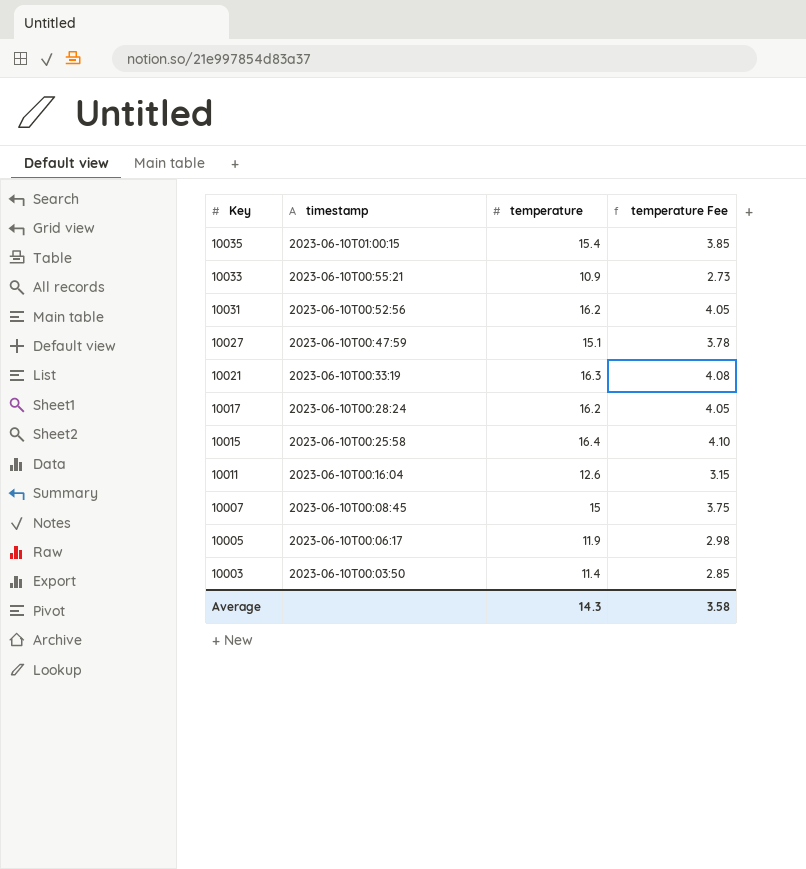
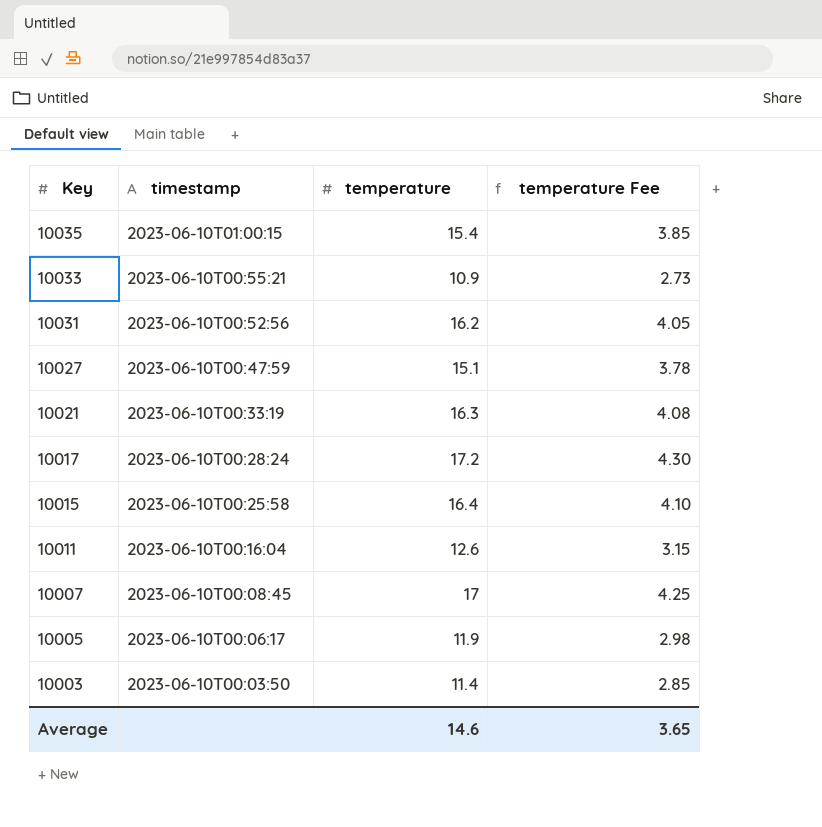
10017 | temperature: 16.2 -> 17.2
10017 | temperature Fee: 4.05 -> 4.30
10007 | temperature: 15 -> 17
10007 | temperature Fee: 3.75 -> 4.25
Average | temperature: 14.3 -> 14.6
Average | temperature Fee: 3.58 -> 3.65

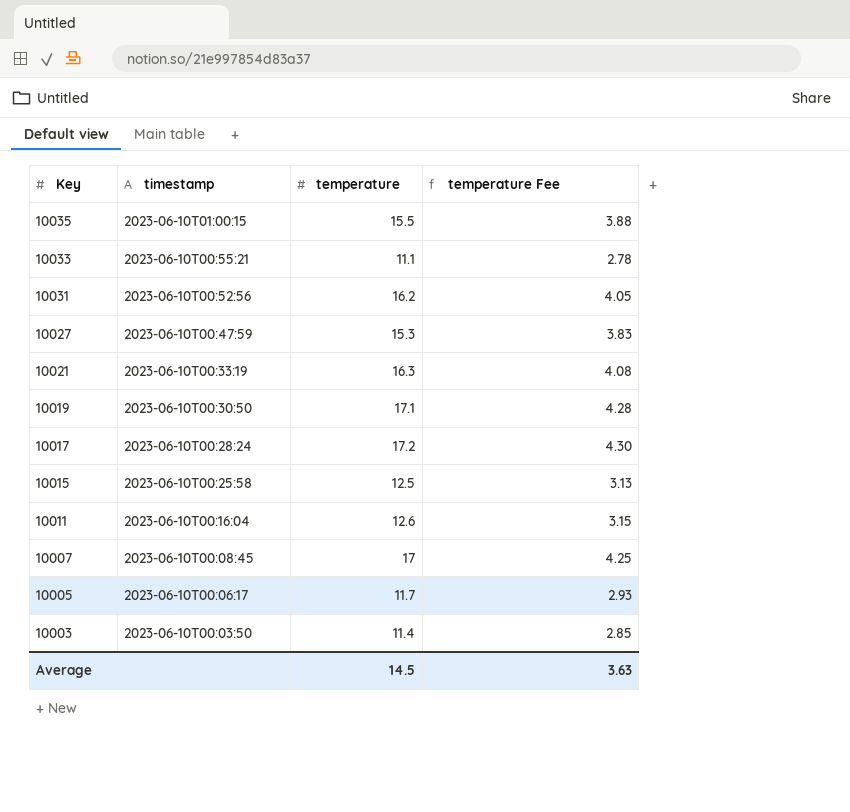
10035 | temperature: 15.4 -> 15.5
10035 | temperature Fee: 3.85 -> 3.88
10033 | temperature: 10.9 -> 11.1
10033 | temperature Fee: 2.73 -> 2.78
10027 | temperature: 15.1 -> 15.3
10027 | temperature Fee: 3.78 -> 3.83
row 10019: none -> 2023-06-10T00:30:50 | 17.1 | 4.28
10015 | temperature: 16.4 -> 12.5
10015 | temperature Fee: 4.10 -> 3.13
10005 | temperature: 11.9 -> 11.7
10005 | temperature Fee: 2.98 -> 2.93
Average | temperature: 14.6 -> 14.5
Average | temperature Fee: 3.65 -> 3.63

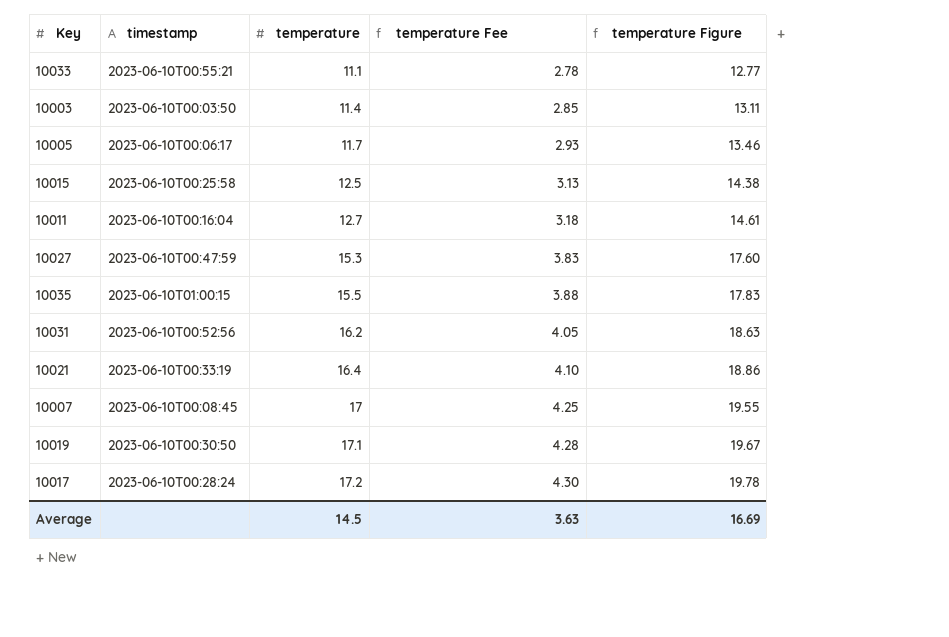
row order: Key descending -> temperature ascending
column temperature Figure | formula: none -> [temperature] * 1.15
10011 | temperature: 12.6 -> 12.7
10011 | temperature Fee: 3.15 -> 3.18
10021 | temperature: 16.3 -> 16.4
10021 | temperature Fee: 4.08 -> 4.10

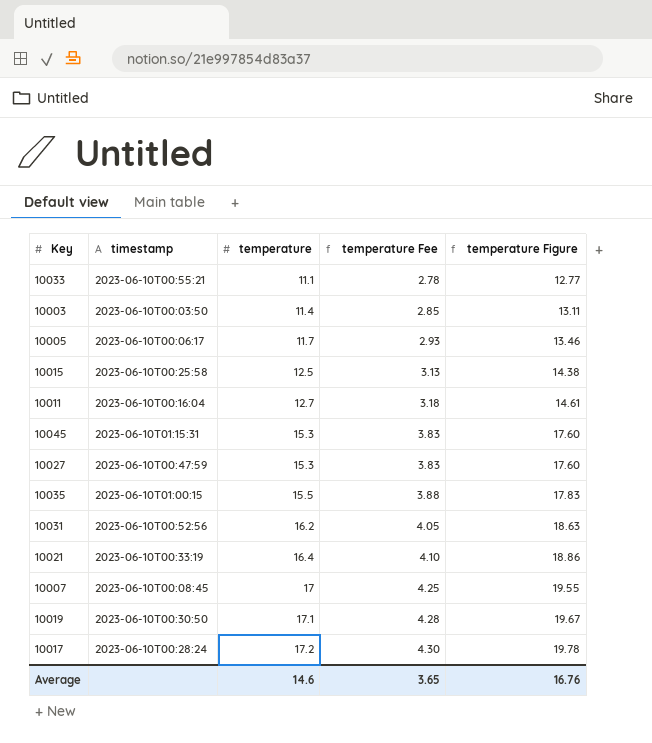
row 10045: none -> 2023-06-10T01:15:31 | 15.3 | 3.83 | 17.60
Average | temperature: 14.5 -> 14.6
Average | temperature Fee: 3.63 -> 3.65
Average | temperature Figure: 16.69 -> 16.76

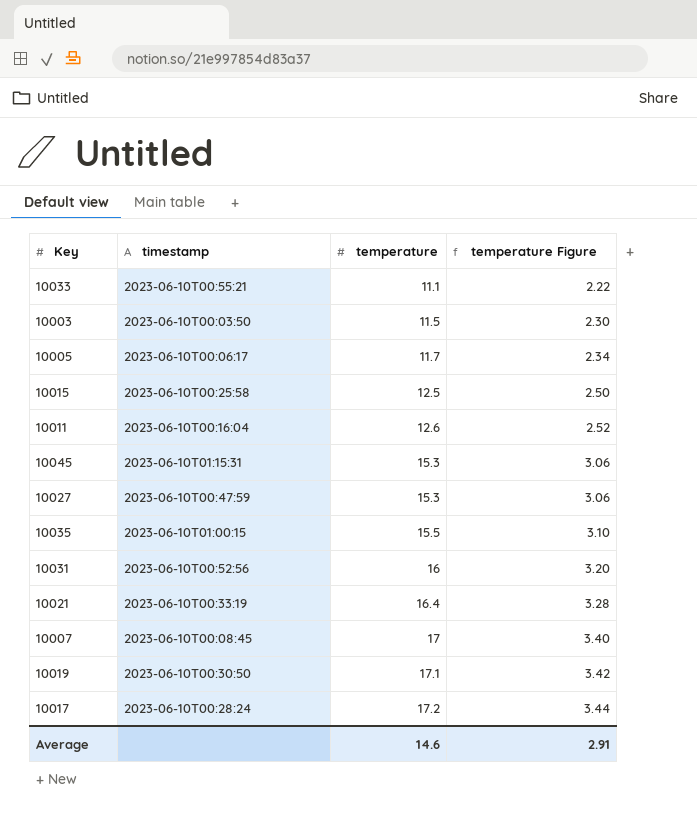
column temperature Fee | formula: [temperature] * 0.25 -> none
column temperature Figure | formula: [temperature] * 1.15 -> [temperature] * 0.2
10003 | temperature: 11.4 -> 11.5
10011 | temperature: 12.7 -> 12.6
10031 | temperature: 16.2 -> 16
Average | temperature Figure: 16.76 -> 2.91

